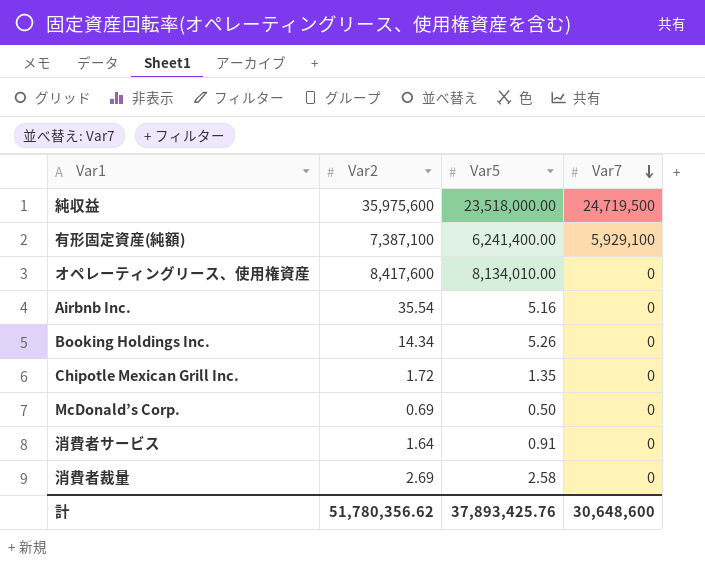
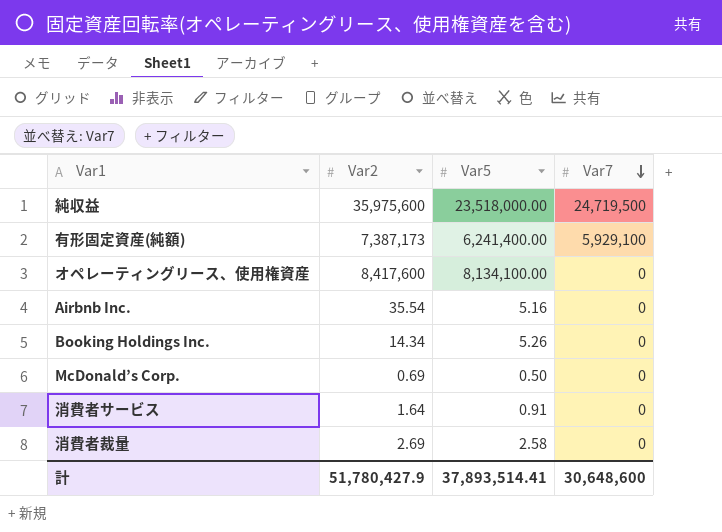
row Chipotle Mexican Grill Inc.: 1.72 | 1.35 | 0 -> none
有形固定資産(純額) | Var2: 7,387,100 -> 7,387,173
オペレーティングリース、使用権資産 | Var5: 8,134,010.00 -> 8,134,100.00
計 | Var2: 51,780,356.62 -> 51,780,427.9
計 | Var5: 37,893,425.76 -> 37,893,514.41

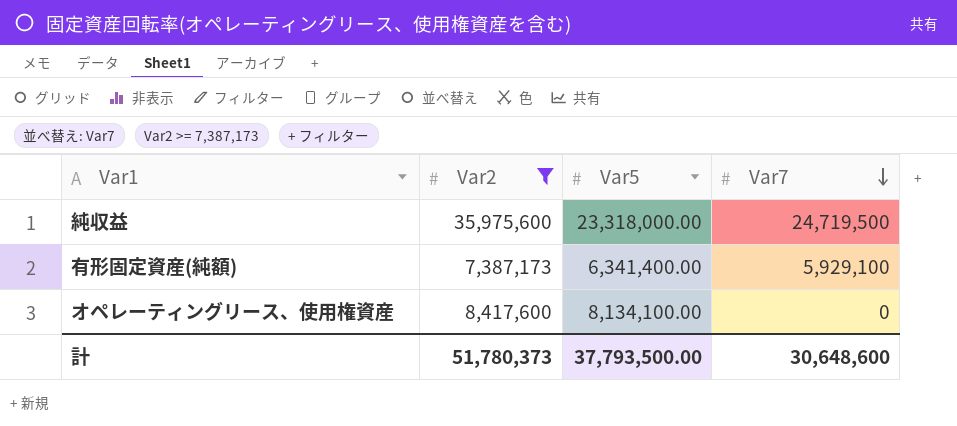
filter: none -> Var2 >= 7,387,173
純収益 | Var5: 23,518,000.00 -> 23,318,000.00
有形固定資産(純額) | Var5: 6,241,400.00 -> 6,341,400.00
計 | Var2: 51,780,427.9 -> 51,780,373
計 | Var5: 37,893,514.41 -> 37,793,500.00

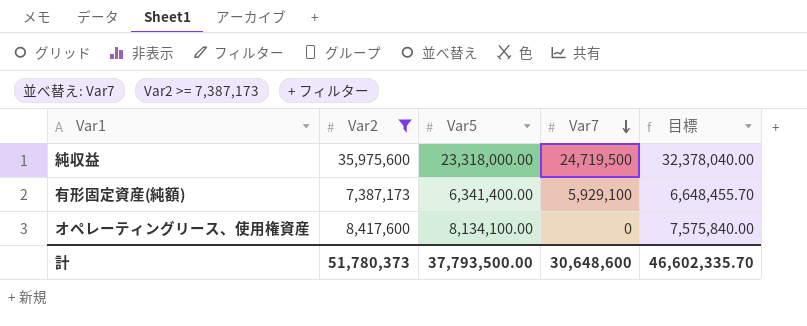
column 目標 | formula: none -> [Var2] * 0.9

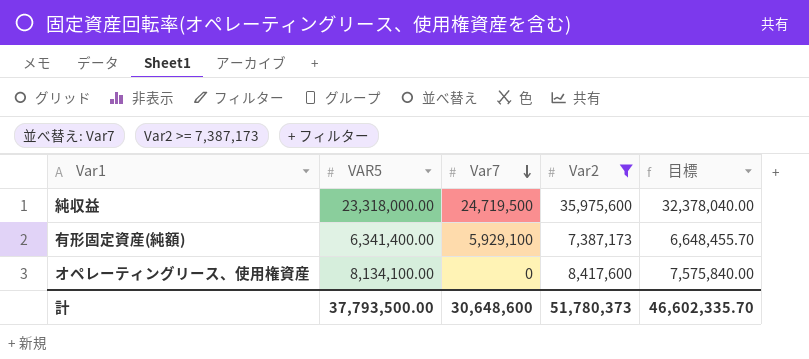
column name: Var5 -> VAR5
column Var2 | position: 2 -> 4

